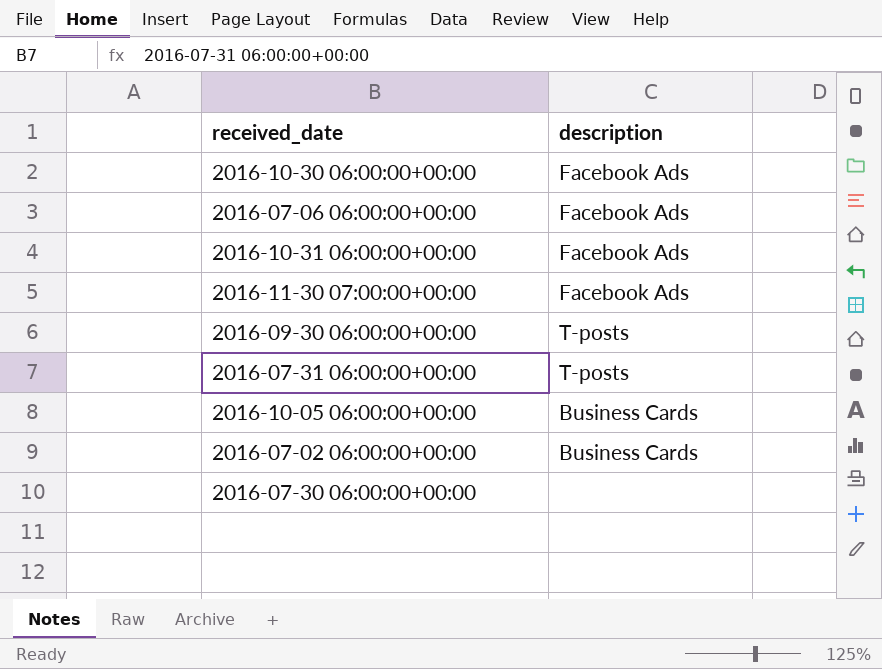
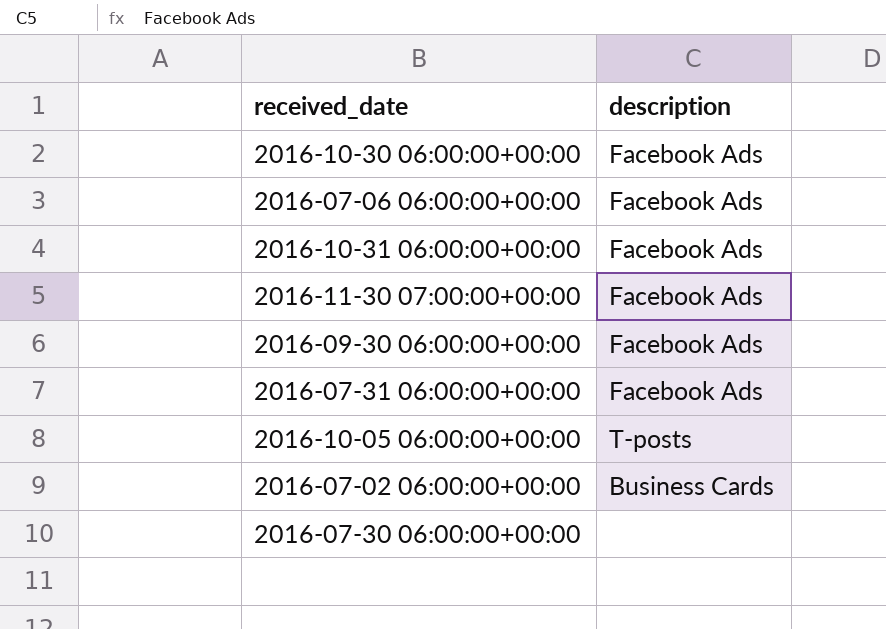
2016-09-30 06:00:00+00:00 | description: T-posts -> Facebook Ads
2016-07-31 06:00:00+00:00 | description: T-posts -> Facebook Ads
2016-10-05 06:00:00+00:00 | description: Business Cards -> T-posts

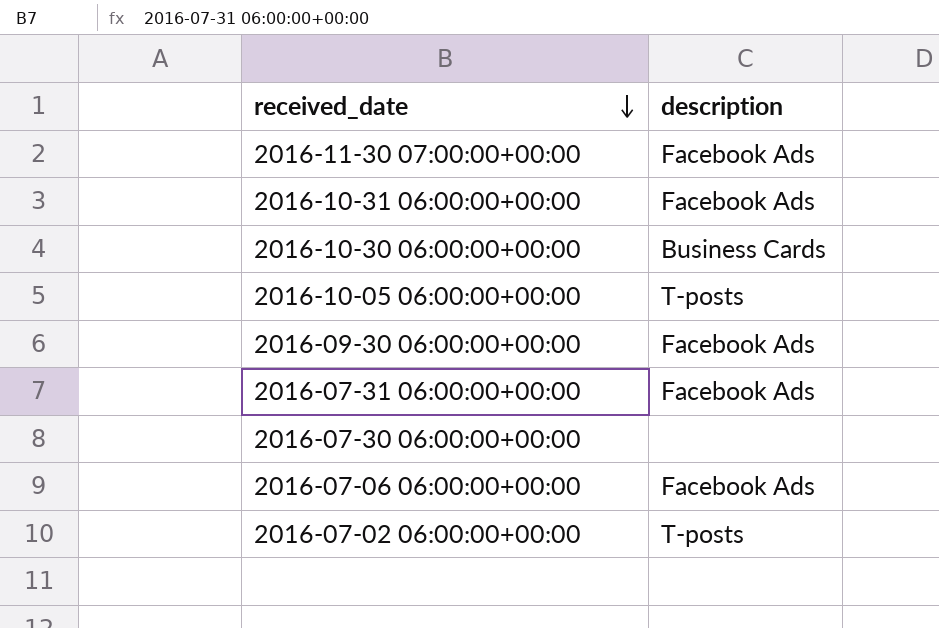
row order: none -> received_date descending
2016-10-30 06:00:00+00:00 | description: Facebook Ads -> Business Cards
2016-07-02 06:00:00+00:00 | description: Business Cards -> T-posts

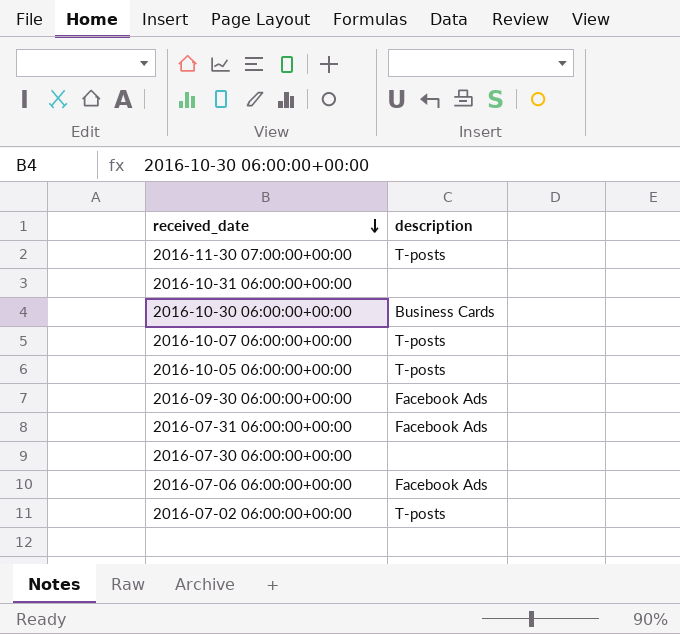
2016-11-30 07:00:00+00:00 | description: Facebook Ads -> T-posts
2016-10-31 06:00:00+00:00 | description: Facebook Ads -> none
row 2016-10-07 06:00:00+00:00: none -> T-posts

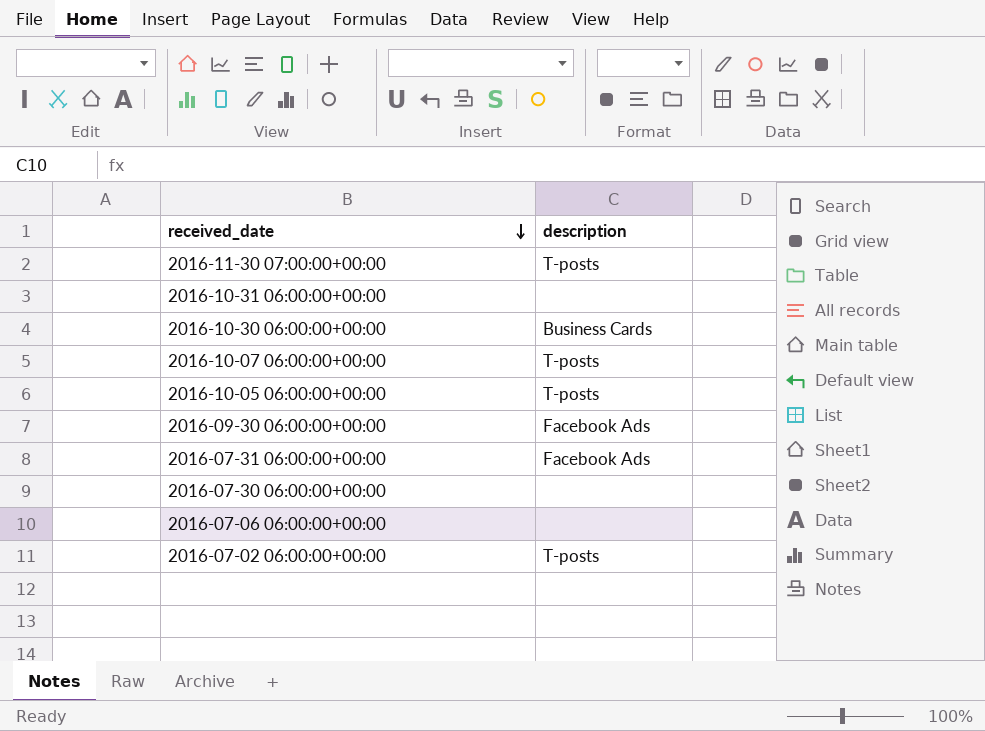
2016-07-06 06:00:00+00:00 | description: Facebook Ads -> none

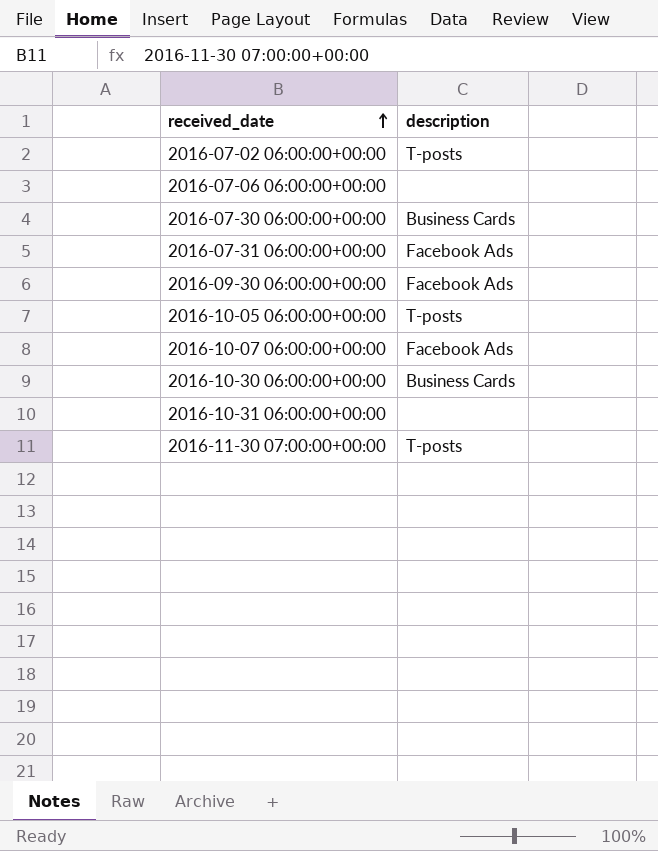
row order: received_date descending -> received_date ascending
2016-07-30 06:00:00+00:00 | description: none -> Business Cards
2016-10-07 06:00:00+00:00 | description: T-posts -> Facebook Ads

